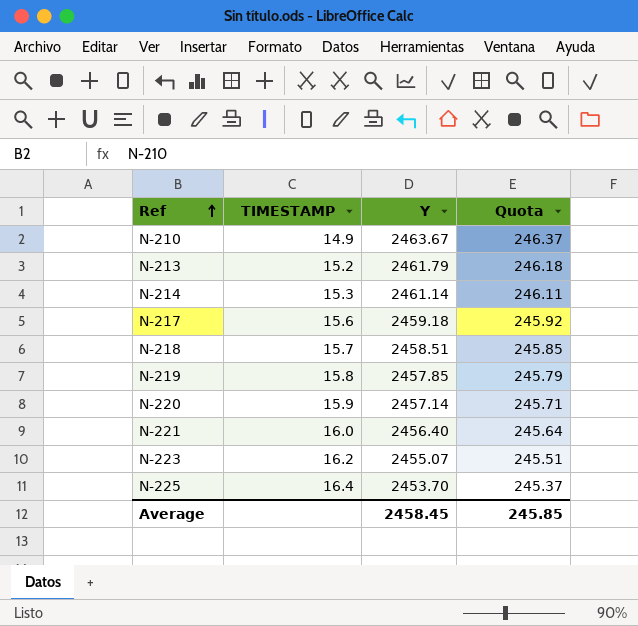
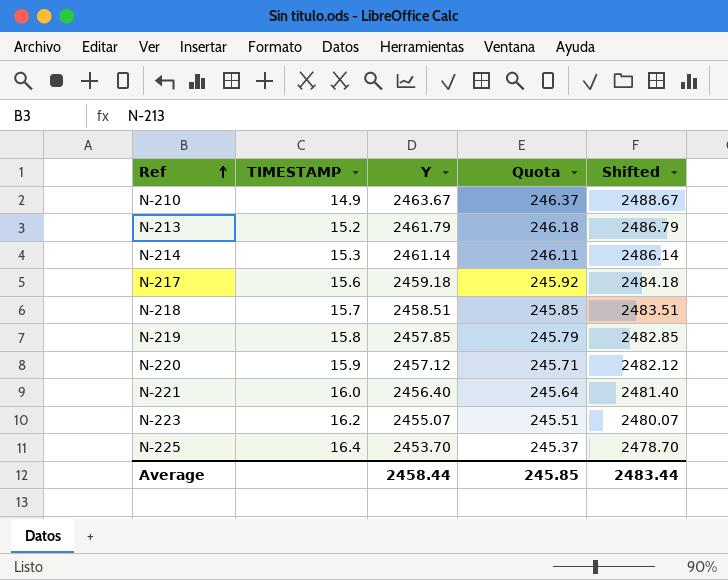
column Shifted | formula: none -> [Y] + 25
N-220 | Y: 2457.14 -> 2457.12
Average | Y: 2458.45 -> 2458.44

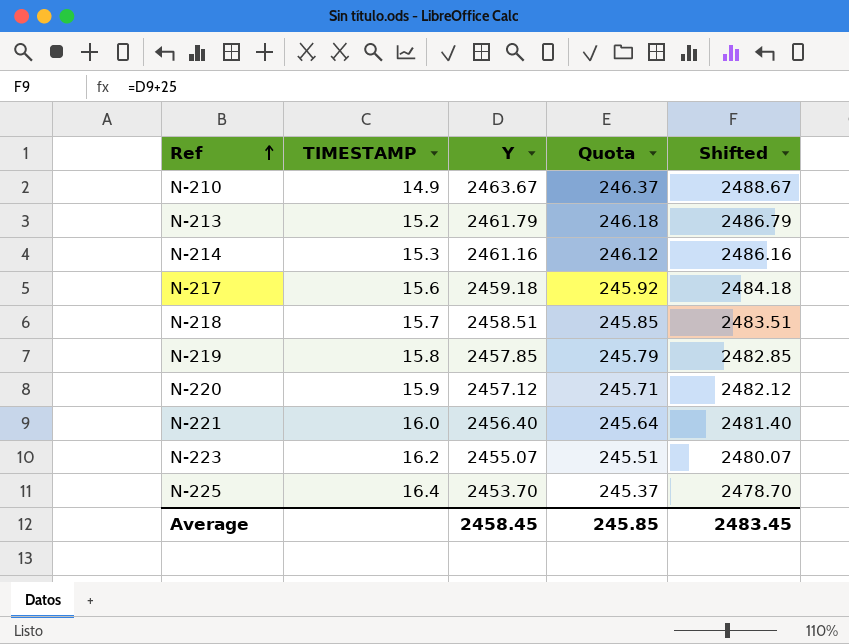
N-214 | Y: 2461.14 -> 2461.16
N-214 | Quota: 246.11 -> 246.12
N-214 | Shifted: 2486.14 -> 2486.16
Average | Y: 2458.44 -> 2458.45
Average | Shifted: 2483.44 -> 2483.45

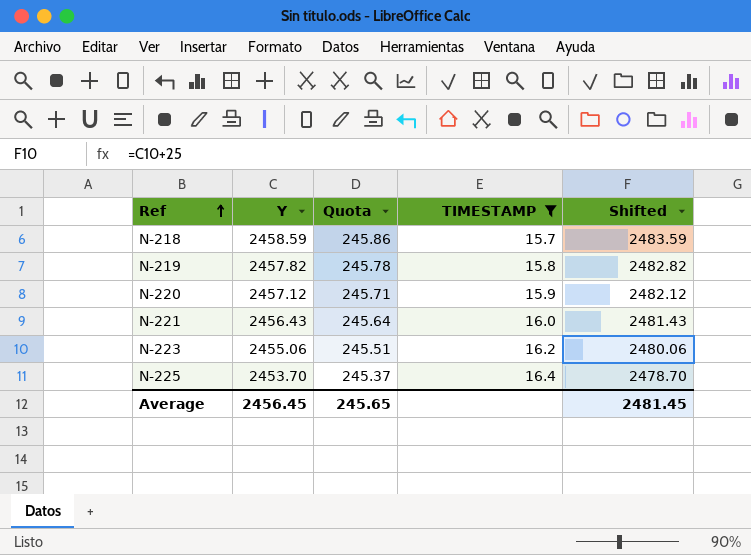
filter: none -> TIMESTAMP >= 15.7
column TIMESTAMP | position: 2 -> 4
N-218 | Y: 2458.51 -> 2458.59
N-218 | Quota: 245.85 -> 245.86
N-218 | Shifted: 2483.51 -> 2483.59
N-219 | Y: 2457.85 -> 2457.82
N-219 | Quota: 245.79 -> 245.78
N-219 | Shifted: 2482.85 -> 2482.82
N-221 | Y: 2456.40 -> 2456.43
N-221 | Shifted: 2481.40 -> 2481.43
N-223 | Y: 2455.07 -> 2455.06
N-223 | Shifted: 2480.07 -> 2480.06
Average | Y: 2458.45 -> 2456.45
Average | Quota: 245.85 -> 245.65
Average | Shifted: 2483.45 -> 2481.45

